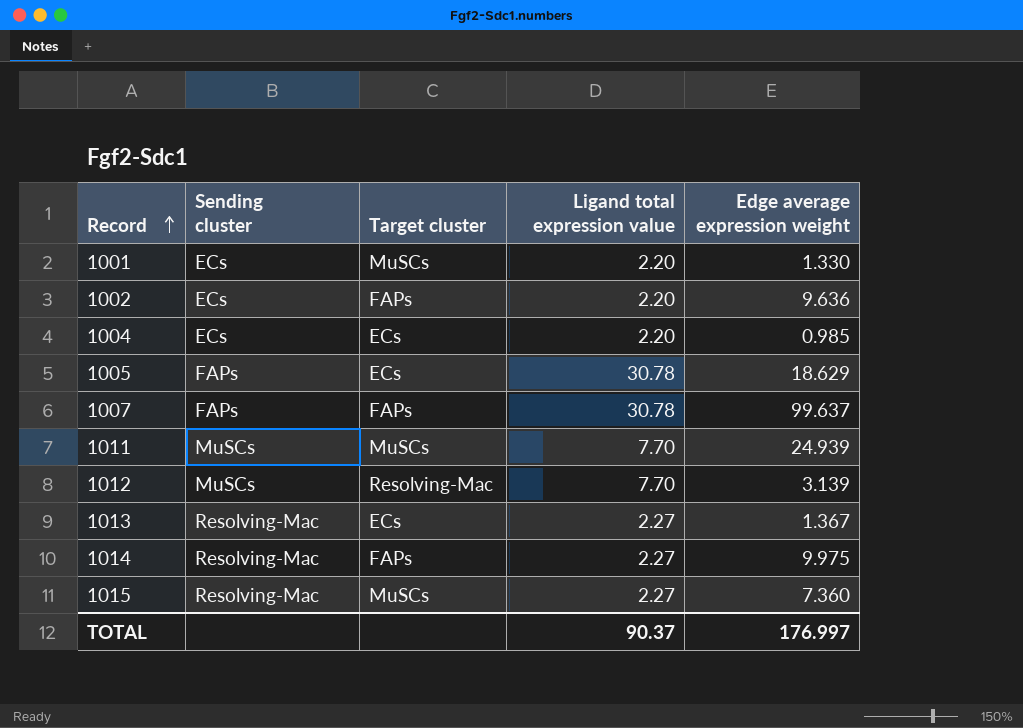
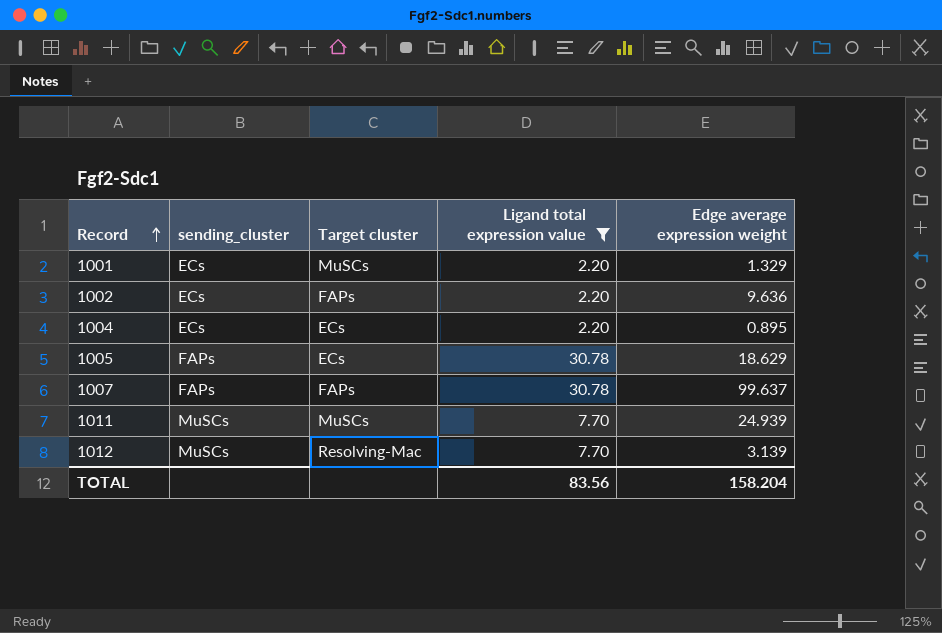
filter: none -> Ligand total expression value != 2.27
column name: Sending cluster -> sending_cluster
1001 | Edge average expression weight: 1.330 -> 1.329
1004 | Edge average expression weight: 0.985 -> 0.895
TOTAL | Ligand total expression value: 90.37 -> 83.56
TOTAL | Edge average expression weight: 176.997 -> 158.204

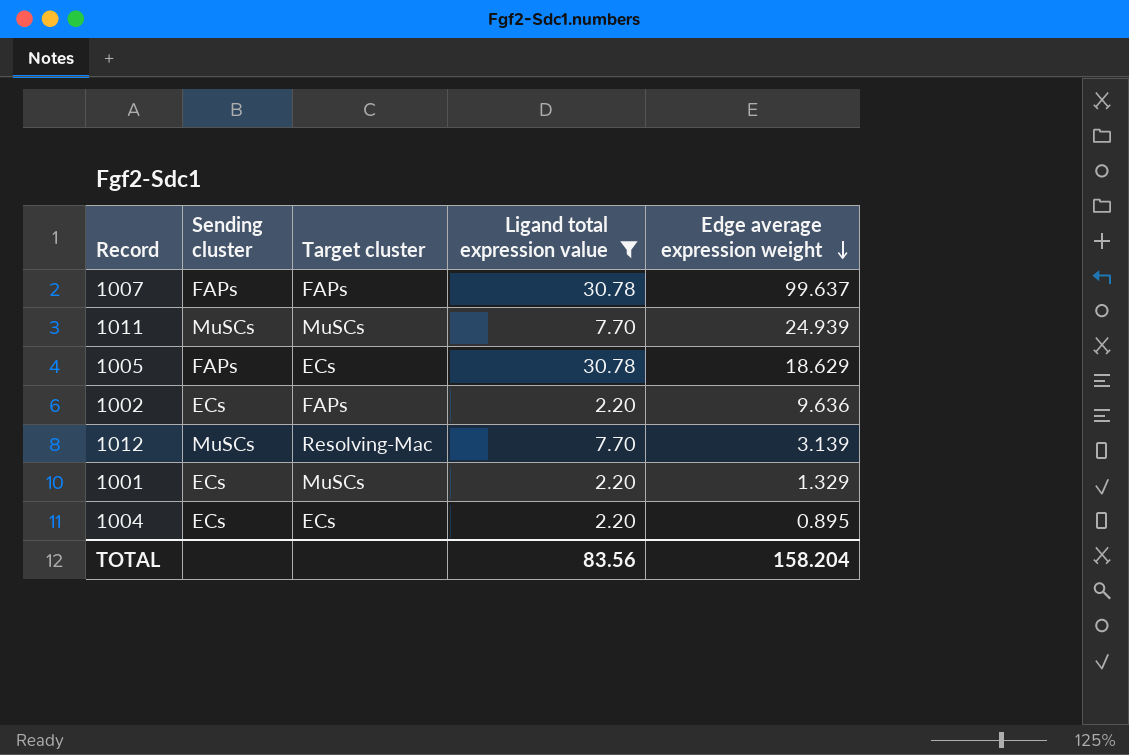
row order: Record ascending -> Edge average expression weight descending
column name: sending_cluster -> Sending cluster

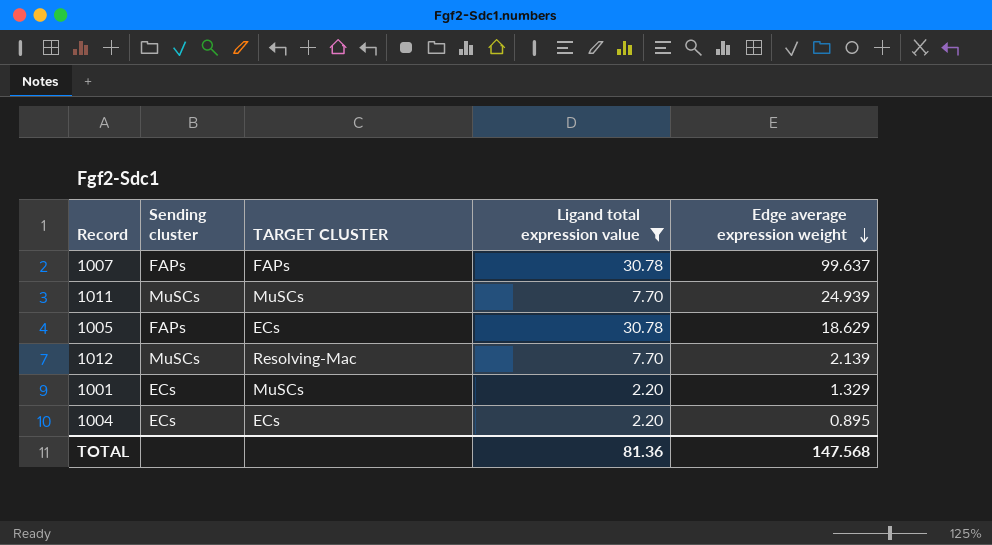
column name: Target cluster -> TARGET CLUSTER
row 1002: ECs | FAPs | 2.20 | 9.636 -> none
1012 | Edge average expression weight: 3.139 -> 2.139
TOTAL | Ligand total expression value: 83.56 -> 81.36
TOTAL | Edge average expression weight: 158.204 -> 147.568

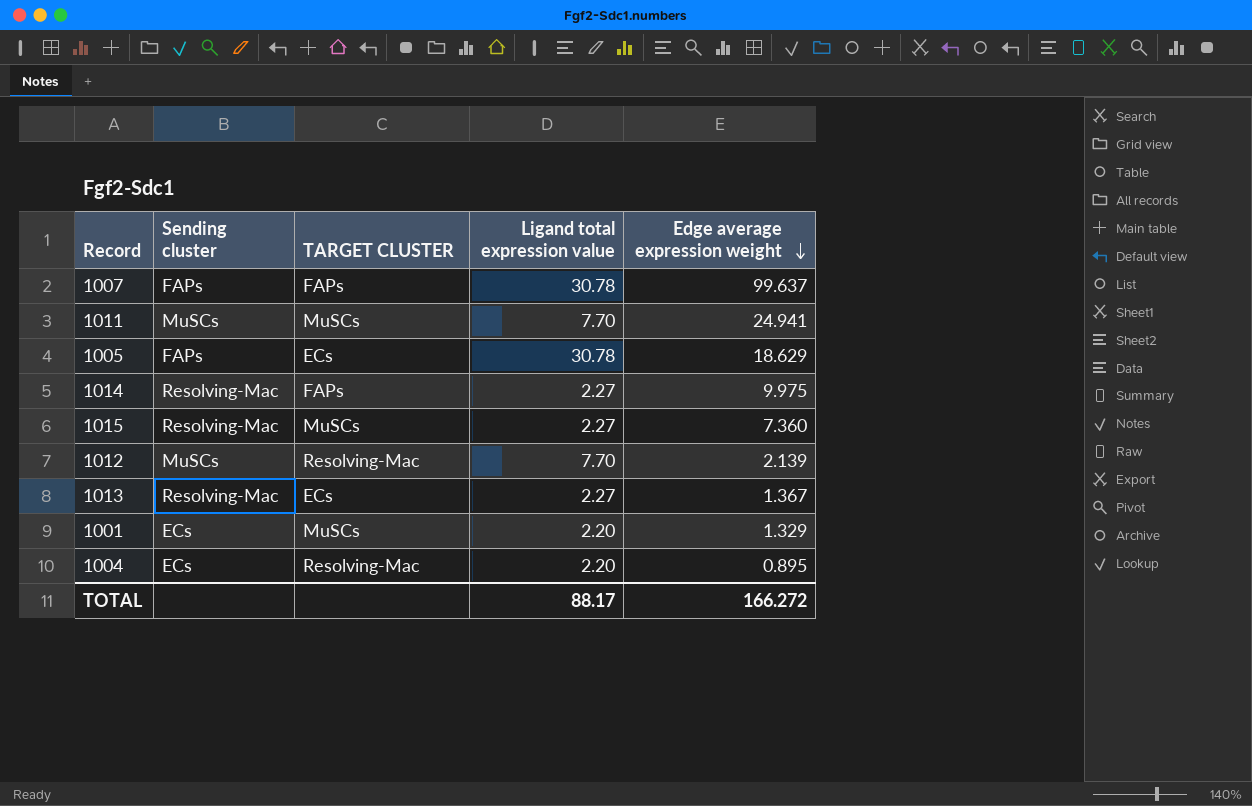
filter: Ligand total expression value != 2.27 -> none
1011 | Edge average expression weight: 24.939 -> 24.941
1004 | TARGET CLUSTER: ECs -> Resolving-Mac
TOTAL | Ligand total expression value: 81.36 -> 88.17
TOTAL | Edge average expression weight: 147.568 -> 166.272

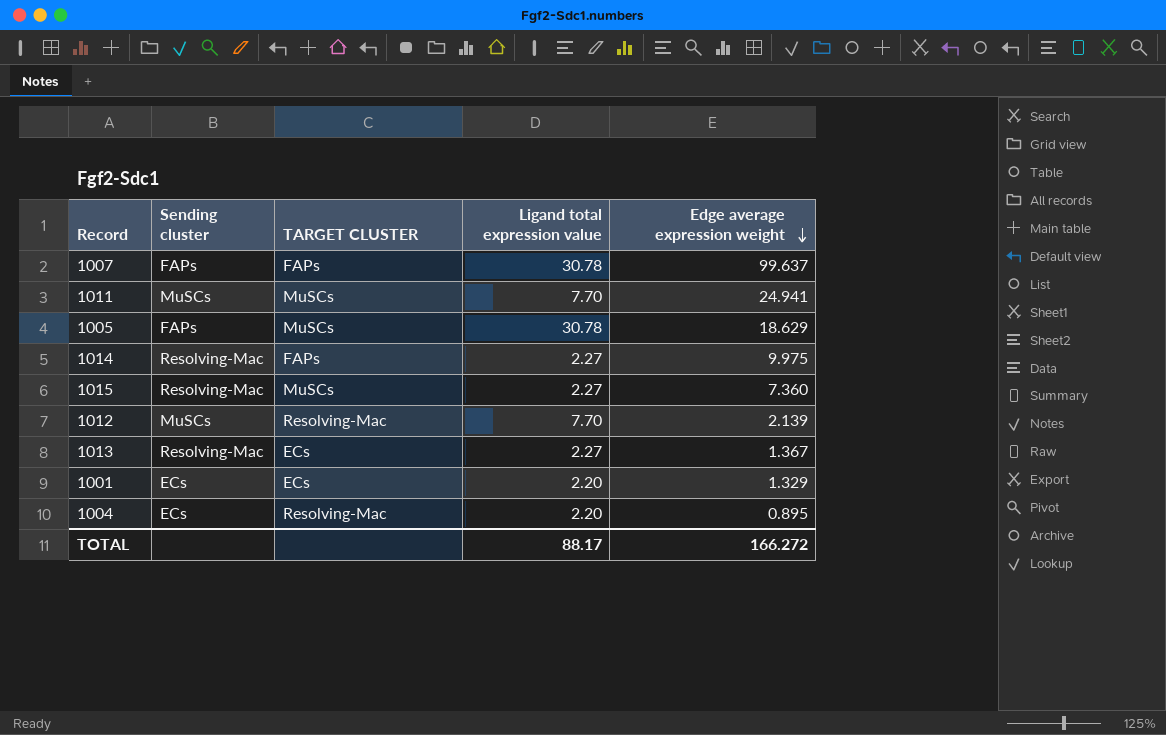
1005 | TARGET CLUSTER: ECs -> MuSCs
1001 | TARGET CLUSTER: MuSCs -> ECs

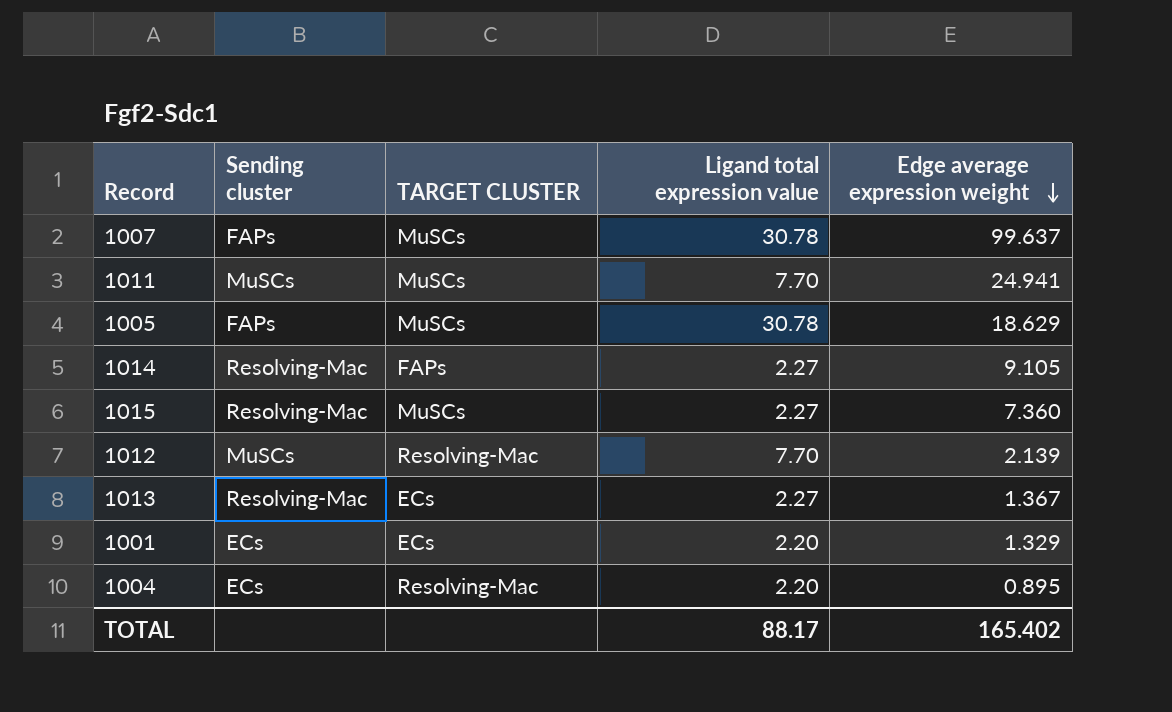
1007 | TARGET CLUSTER: FAPs -> MuSCs
1014 | Edge average expression weight: 9.975 -> 9.105
TOTAL | Edge average expression weight: 166.272 -> 165.402

